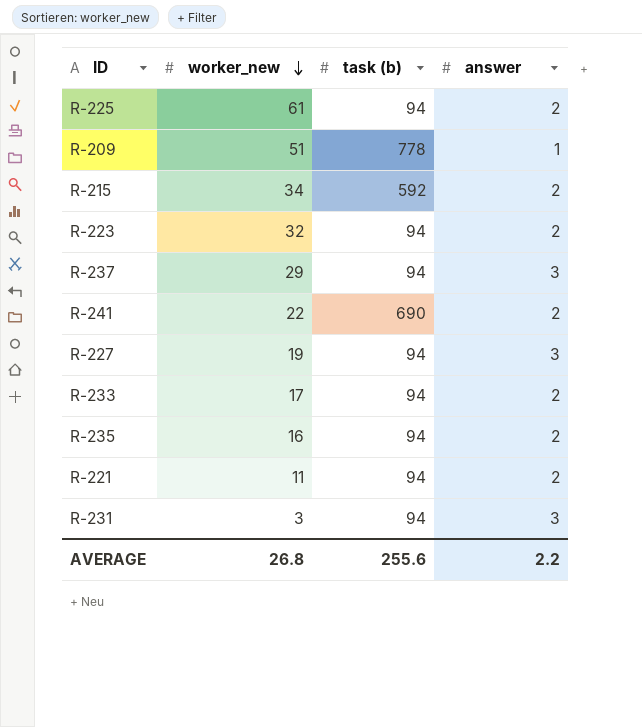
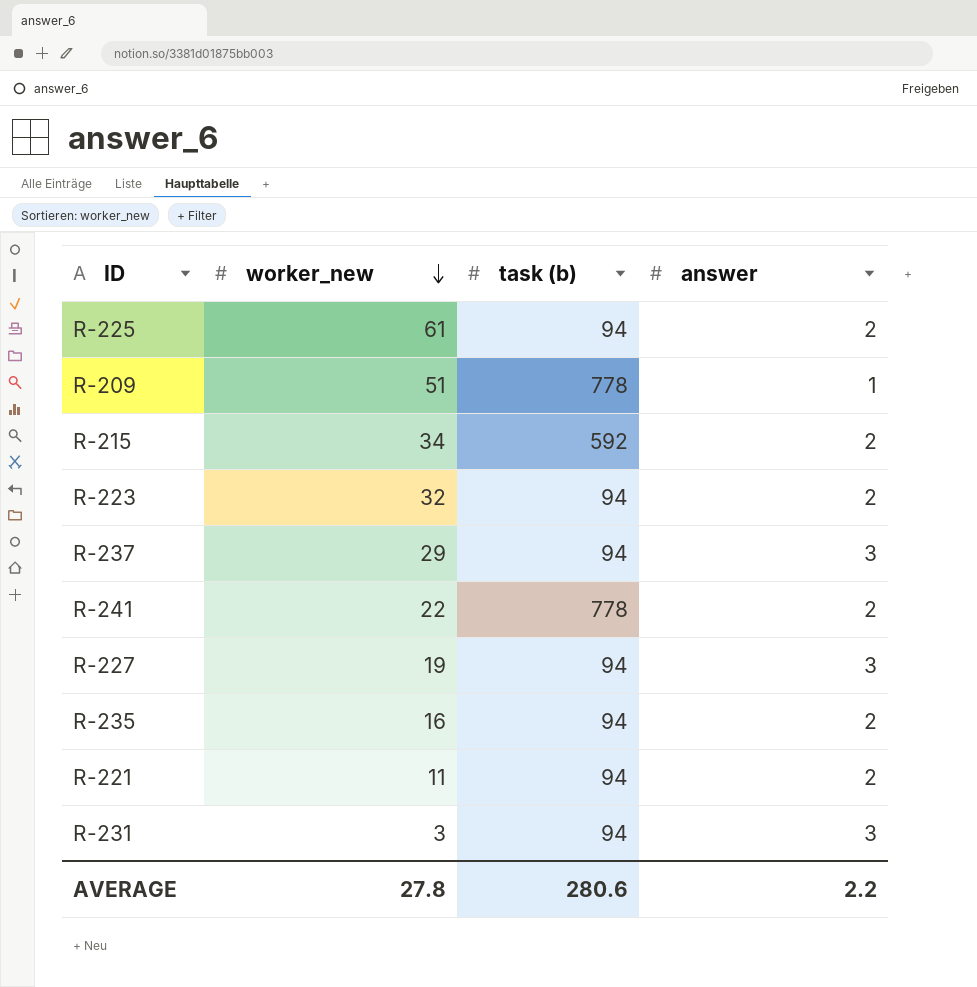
row R-233: 17 | 94 | 2 -> none
R-241 | task (b): 690 -> 778
AVERAGE | worker_new: 26.8 -> 27.8
AVERAGE | task (b): 255.6 -> 280.6

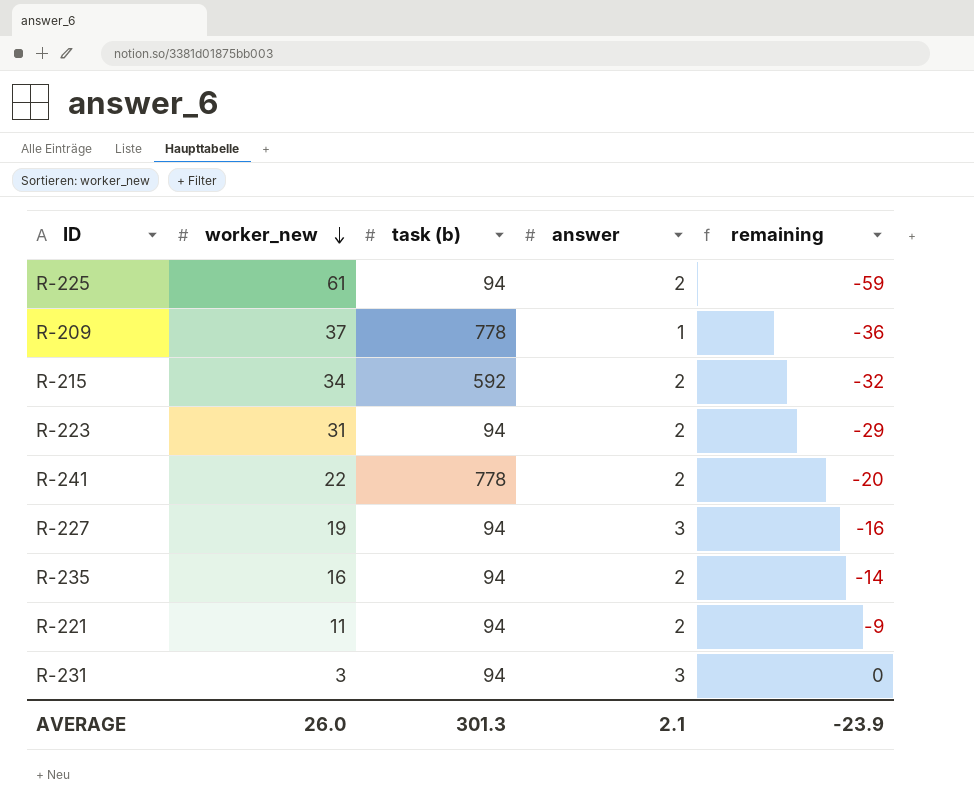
column remaining | formula: none -> [answer] - [worker_new]
row R-237: 29 | 94 | 3 -> none
R-209 | worker_new: 51 -> 37
R-223 | worker_new: 32 -> 31
AVERAGE | worker_new: 27.8 -> 26.0
AVERAGE | task (b): 280.6 -> 301.3
AVERAGE | answer: 2.2 -> 2.1

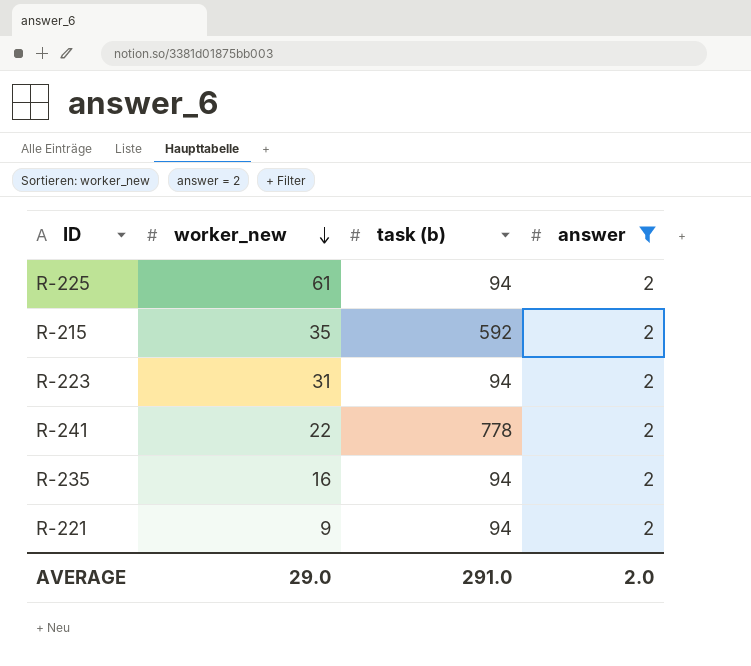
filter: none -> answer = 2
column remaining | formula: [answer] - [worker_new] -> none
R-215 | worker_new: 34 -> 35
R-221 | worker_new: 11 -> 9
AVERAGE | worker_new: 26.0 -> 29.0
AVERAGE | task (b): 301.3 -> 291.0
AVERAGE | answer: 2.1 -> 2.0

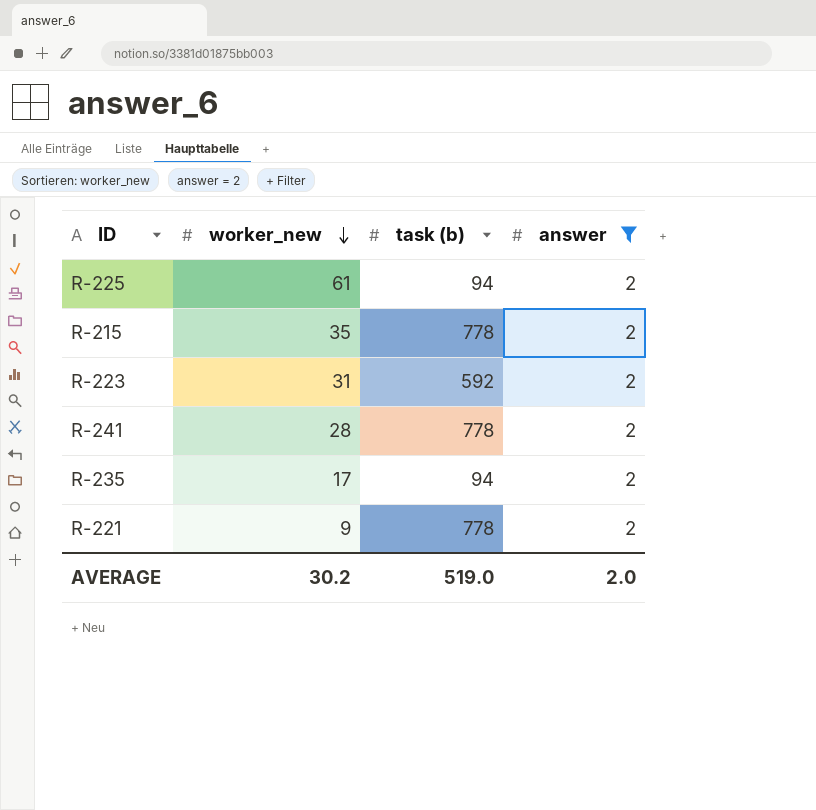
R-215 | task (b): 592 -> 778
R-223 | task (b): 94 -> 592
R-241 | worker_new: 22 -> 28
R-235 | worker_new: 16 -> 17
R-221 | task (b): 94 -> 778
AVERAGE | worker_new: 29.0 -> 30.2
AVERAGE | task (b): 291.0 -> 519.0

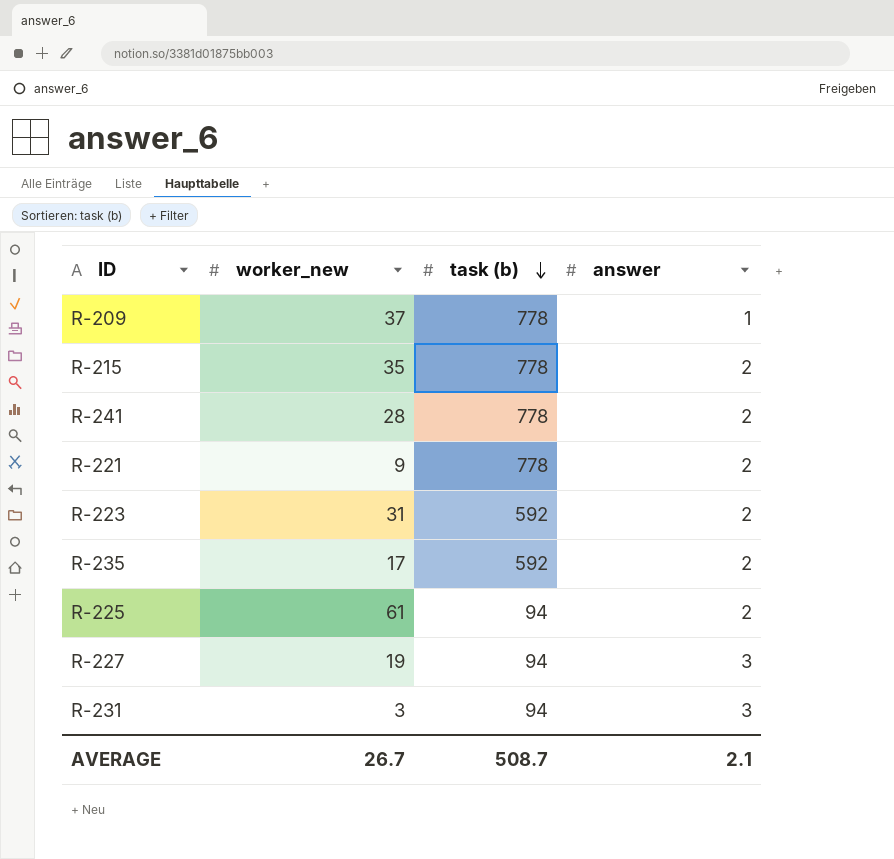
filter: answer = 2 -> none
row order: worker_new descending -> task (b) descending
R-235 | task (b): 94 -> 592
AVERAGE | worker_new: 30.2 -> 26.7
AVERAGE | task (b): 519.0 -> 508.7
AVERAGE | answer: 2.0 -> 2.1

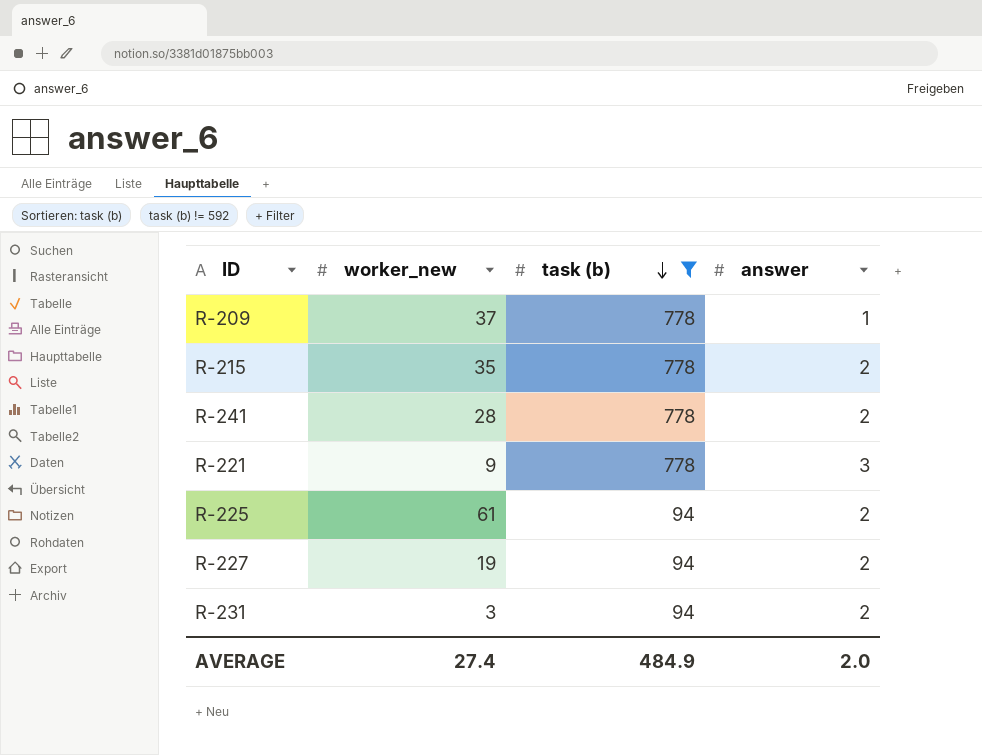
filter: none -> task (b) != 592
R-221 | answer: 2 -> 3
R-227 | answer: 3 -> 2
R-231 | answer: 3 -> 2
AVERAGE | worker_new: 26.7 -> 27.4
AVERAGE | task (b): 508.7 -> 484.9
AVERAGE | answer: 2.1 -> 2.0

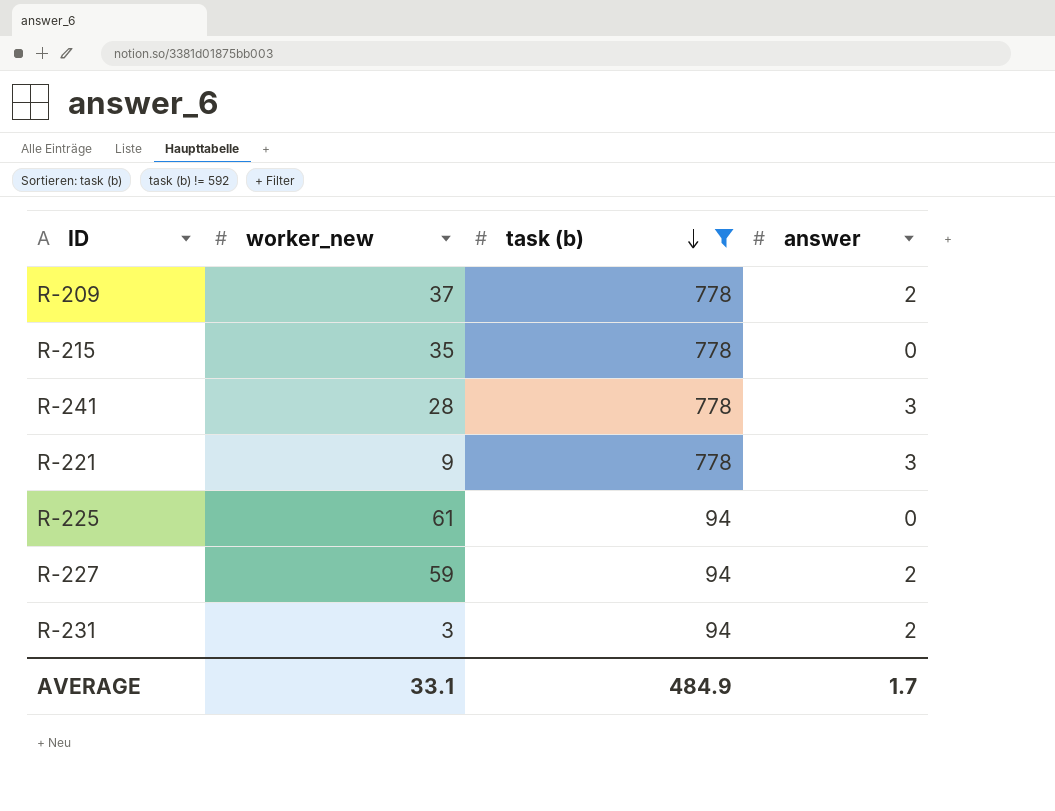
R-209 | answer: 1 -> 2
R-215 | answer: 2 -> 0
R-241 | answer: 2 -> 3
R-225 | answer: 2 -> 0
R-227 | worker_new: 19 -> 59
AVERAGE | worker_new: 27.4 -> 33.1
AVERAGE | answer: 2.0 -> 1.7

